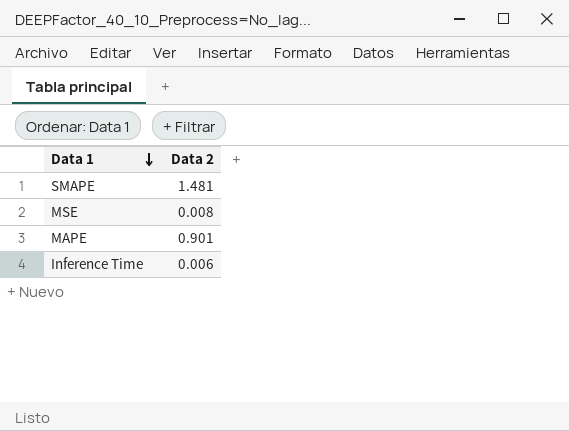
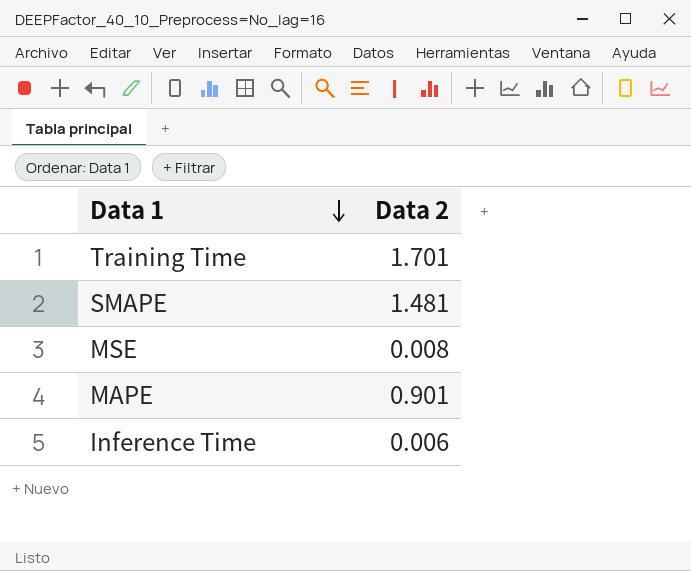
row Training Time: none -> 1.701

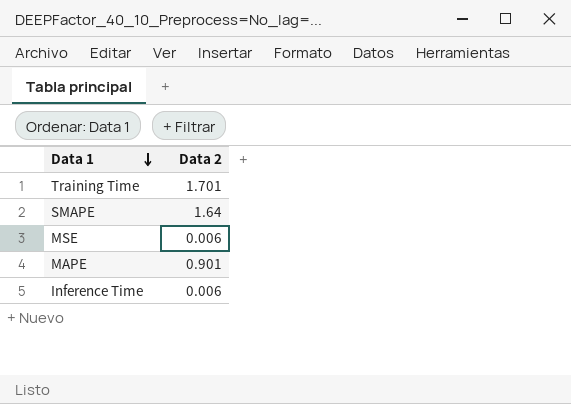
SMAPE | Data 2: 1.481 -> 1.64
MSE | Data 2: 0.008 -> 0.006

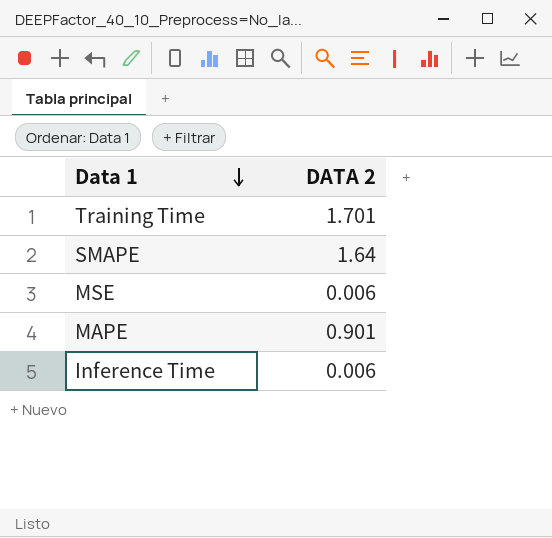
column name: Data 2 -> DATA 2

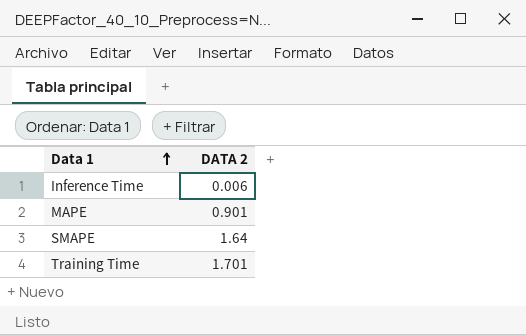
row order: Data 1 descending -> Data 1 ascending
row MSE: 0.006 -> none

